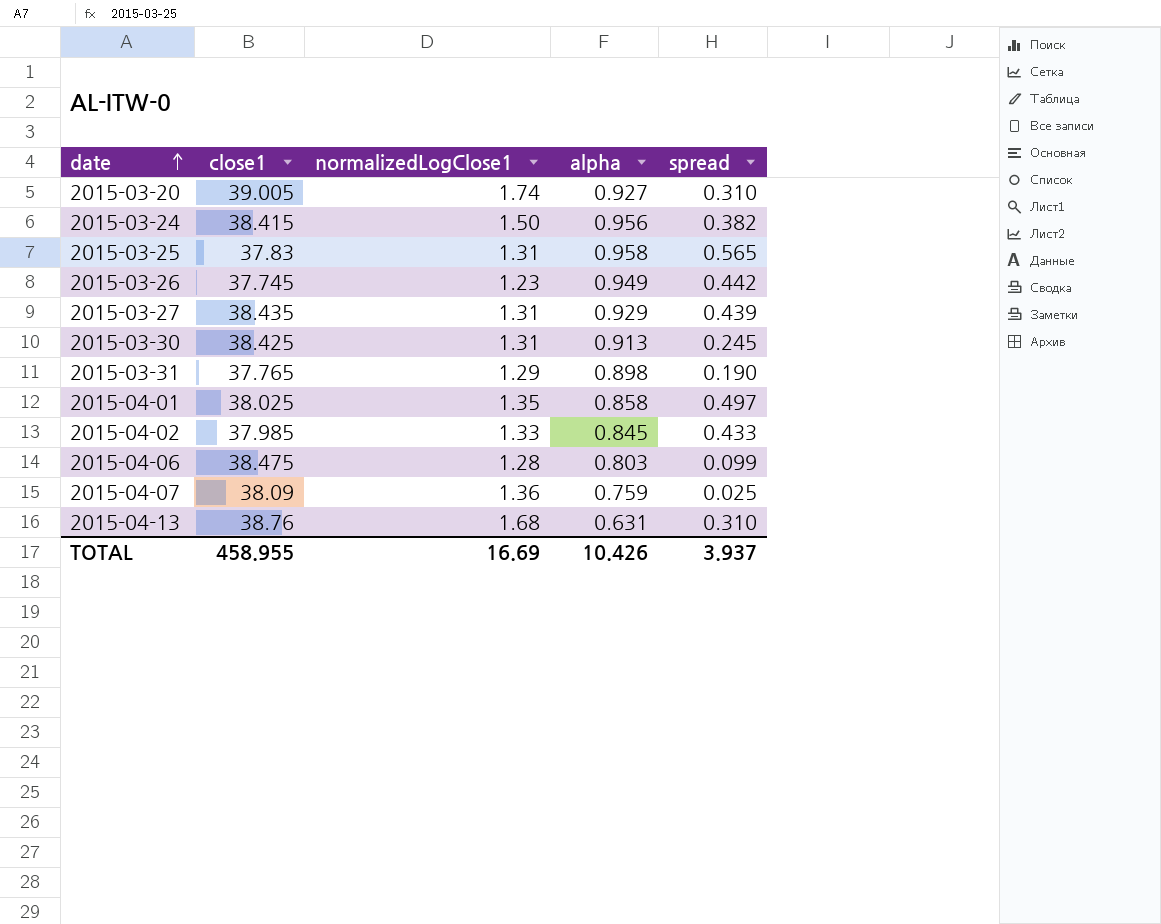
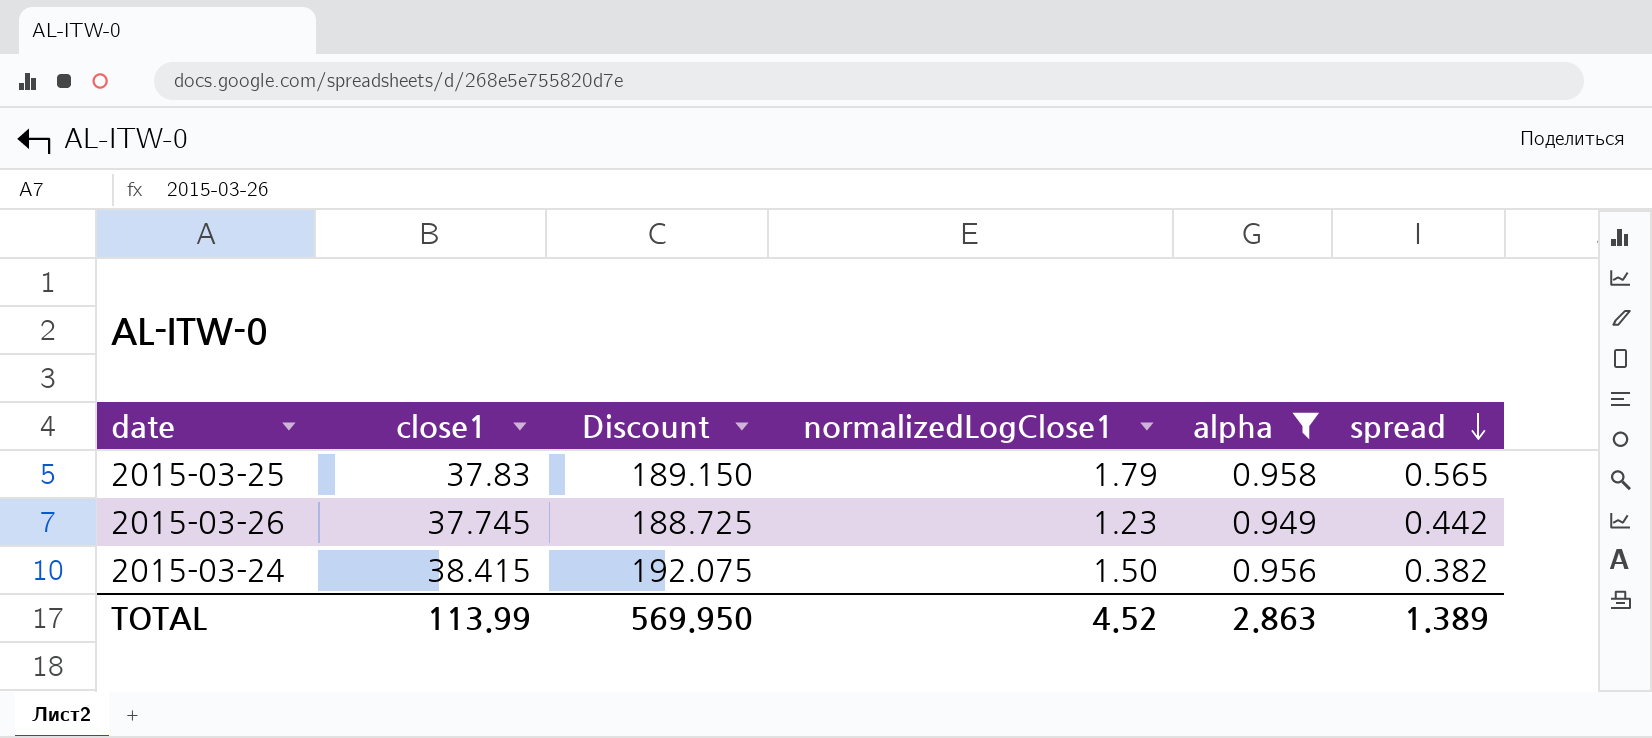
filter: none -> alpha >= 0.949
row order: date ascending -> spread descending
column Discount | formula: none -> [close1] * 5
2015-03-25 | normalizedLogClose1: 1.31 -> 1.79
TOTAL | close1: 458.955 -> 113.99
TOTAL | normalizedLogClose1: 16.69 -> 4.52
TOTAL | alpha: 10.426 -> 2.863
TOTAL | spread: 3.937 -> 1.389

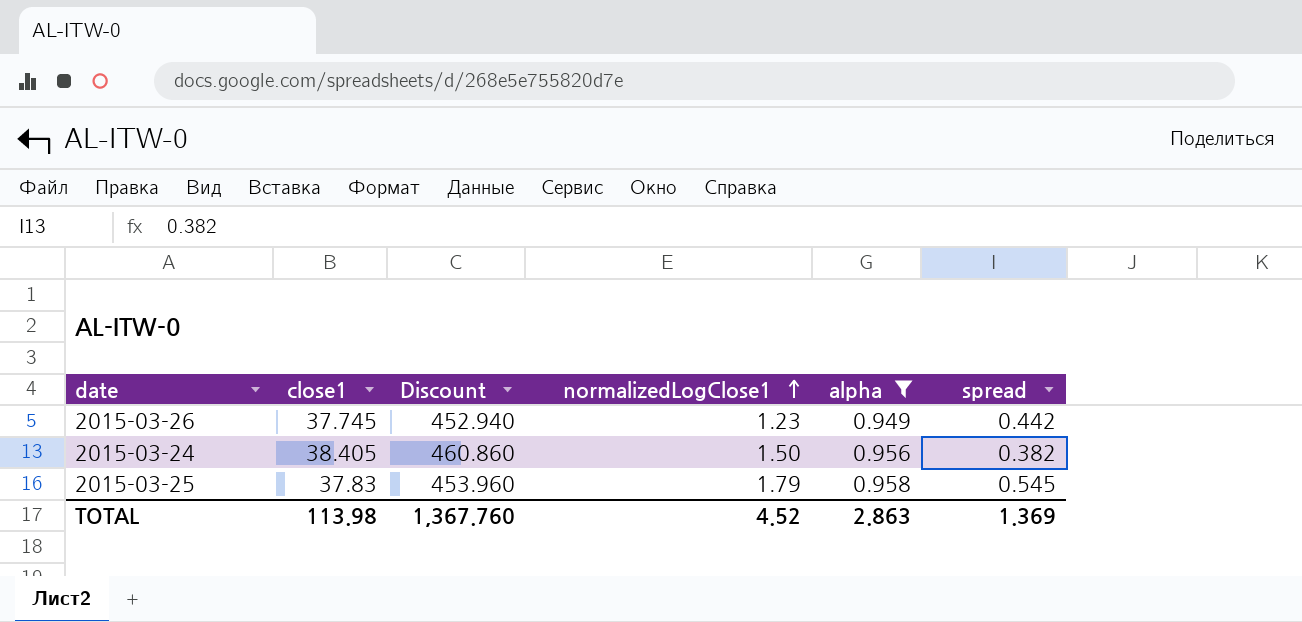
row order: spread descending -> normalizedLogClose1 ascending
column Discount | formula: [close1] * 5 -> [close1] * 12
2015-03-24 | close1: 38.415 -> 38.405
2015-03-25 | spread: 0.565 -> 0.545
TOTAL | close1: 113.99 -> 113.98
TOTAL | Discount: 569.950 -> 1,367.760
TOTAL | spread: 1.389 -> 1.369

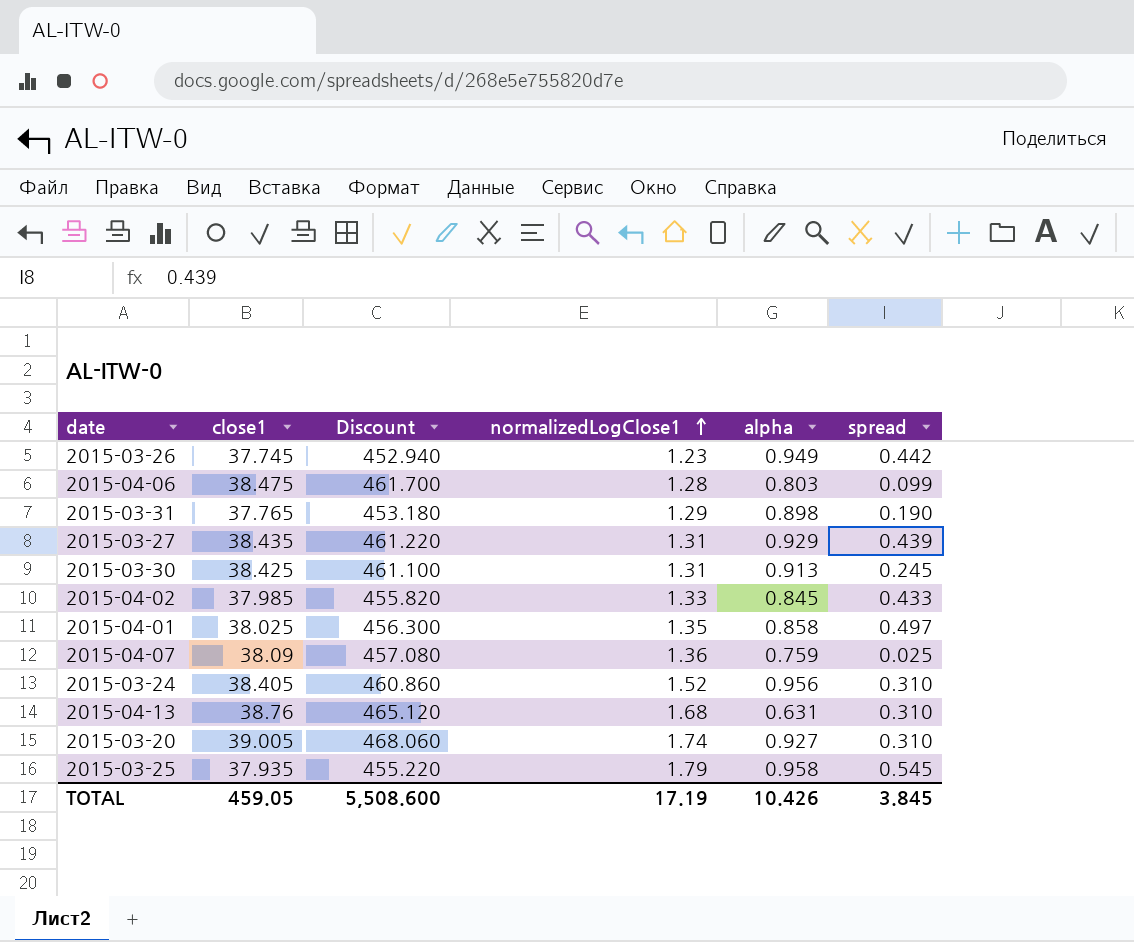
filter: alpha >= 0.949 -> none
2015-03-24 | normalizedLogClose1: 1.50 -> 1.52
2015-03-24 | spread: 0.382 -> 0.310
2015-03-25 | close1: 37.83 -> 37.935
2015-03-25 | Discount: 453.960 -> 455.220
TOTAL | close1: 113.98 -> 459.05
TOTAL | Discount: 1,367.760 -> 5,508.600
TOTAL | normalizedLogClose1: 4.52 -> 17.19
TOTAL | alpha: 2.863 -> 10.426
TOTAL | spread: 1.369 -> 3.845

